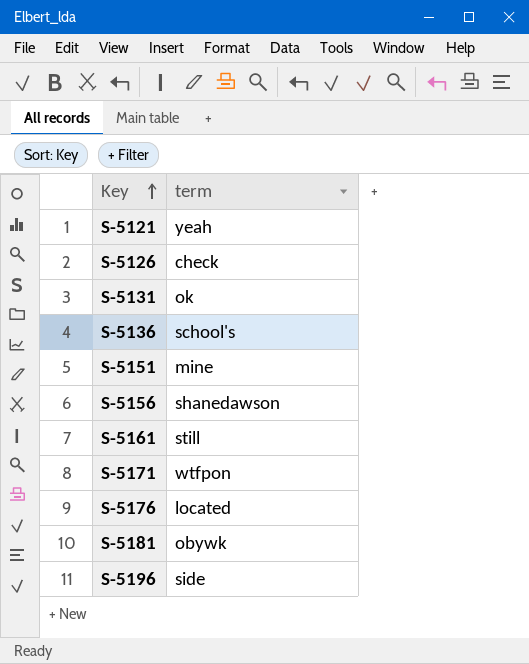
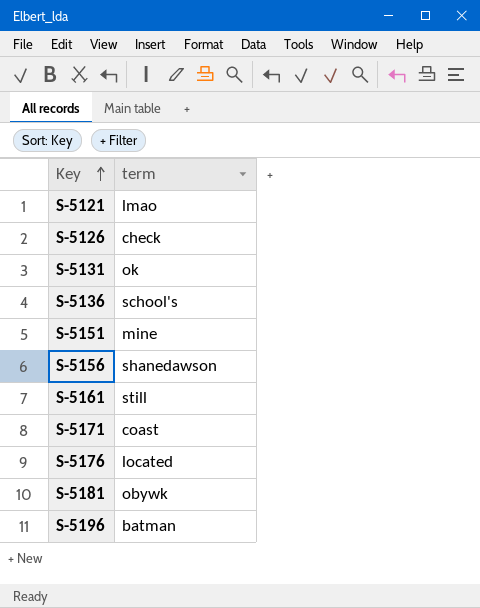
S-5121 | term: yeah -> lmao
S-5171 | term: wtfpon -> coast
S-5196 | term: side -> batman

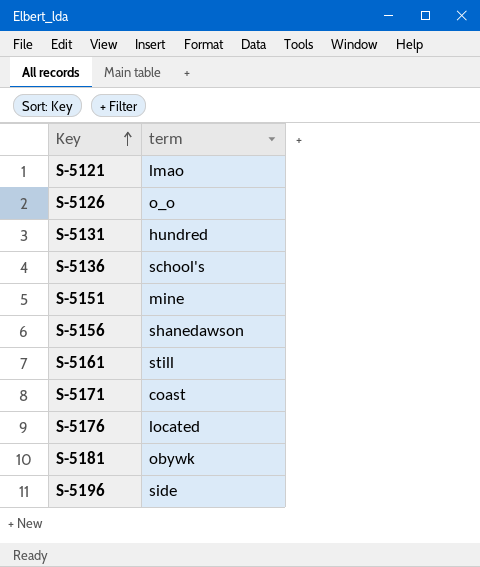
S-5126 | term: check -> o_o
S-5131 | term: ok -> hundred
S-5196 | term: batman -> side

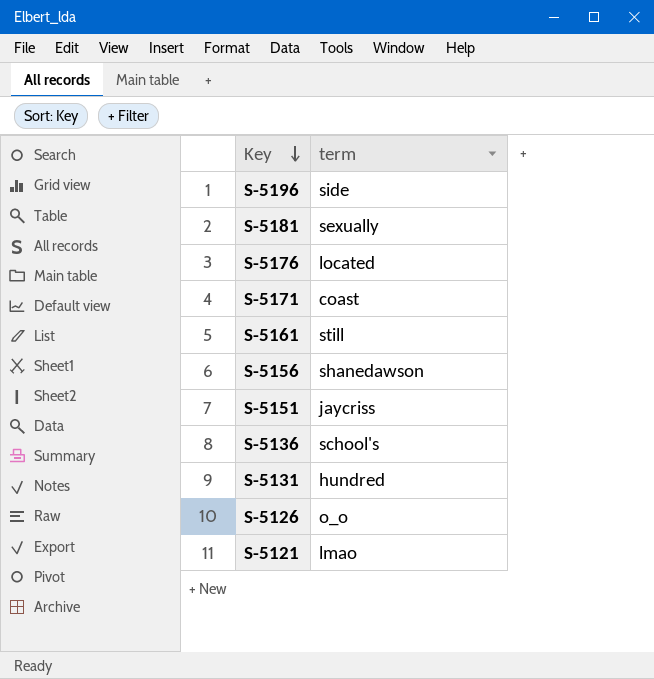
row order: Key ascending -> Key descending
S-5181 | term: obywk -> sexually
S-5151 | term: mine -> jaycriss

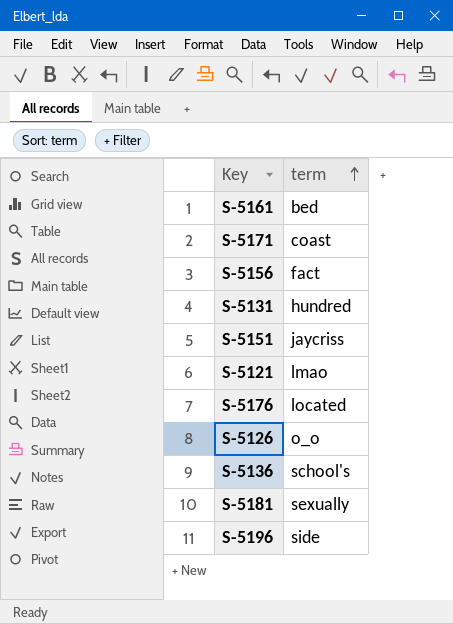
row order: Key descending -> term ascending
S-5161 | term: still -> bed
S-5156 | term: shanedawson -> fact

